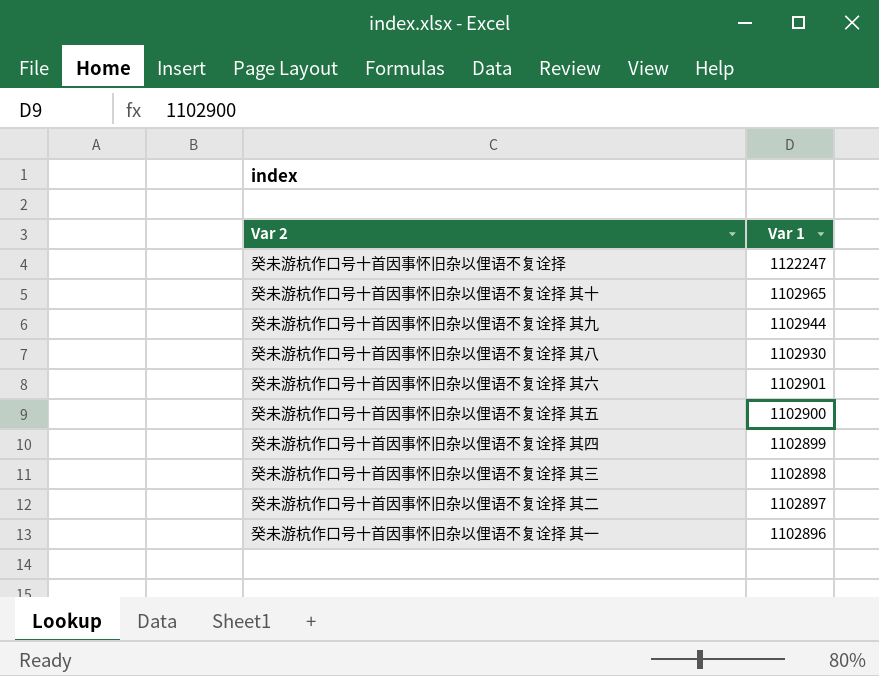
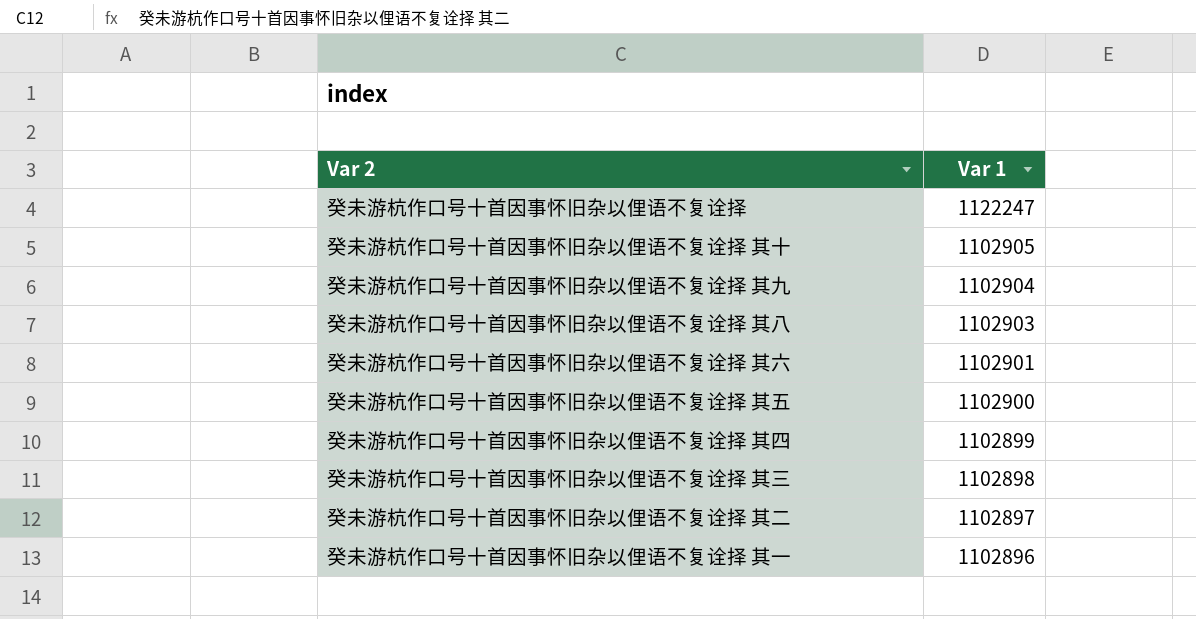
癸未游杭作口号十首因事怀旧杂以俚语不复诠择 其十 | Var 1: 1102965 -> 1102905
癸未游杭作口号十首因事怀旧杂以俚语不复诠择 其九 | Var 1: 1102944 -> 1102904
癸未游杭作口号十首因事怀旧杂以俚语不复诠择 其八 | Var 1: 1102930 -> 1102903

